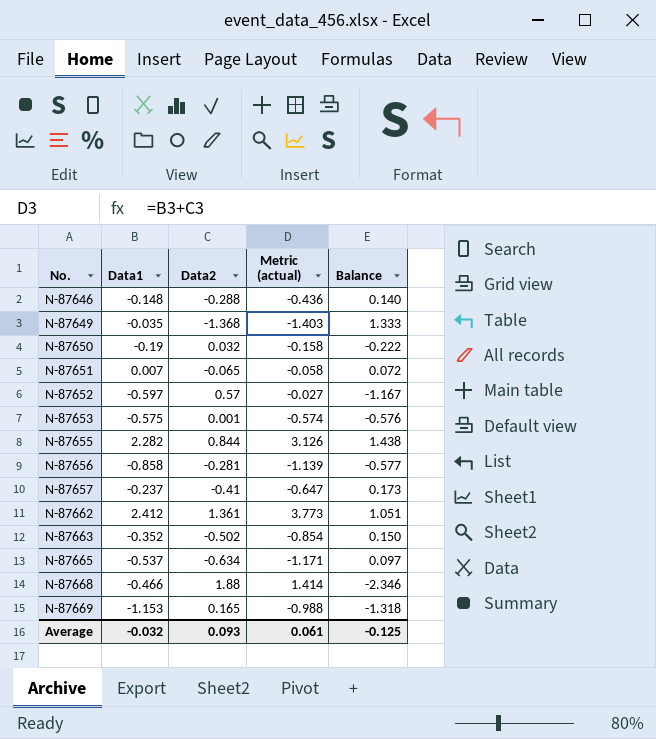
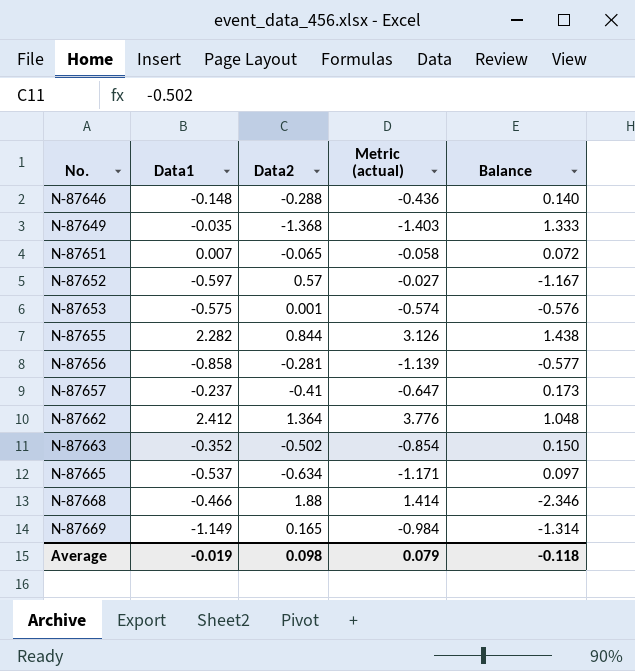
row N-87650: -0.19 | 0.032 | -0.158 | -0.222 -> none
N-87662 | Data2: 1.361 -> 1.364
N-87662 | Metric (actual): 3.773 -> 3.776
N-87662 | Balance: 1.051 -> 1.048
N-87669 | Data1: -1.153 -> -1.149
N-87669 | Metric (actual): -0.988 -> -0.984
N-87669 | Balance: -1.318 -> -1.314
Average | Data1: -0.032 -> -0.019
Average | Data2: 0.093 -> 0.098
Average | Metric (actual): 0.061 -> 0.079
Average | Balance: -0.125 -> -0.118

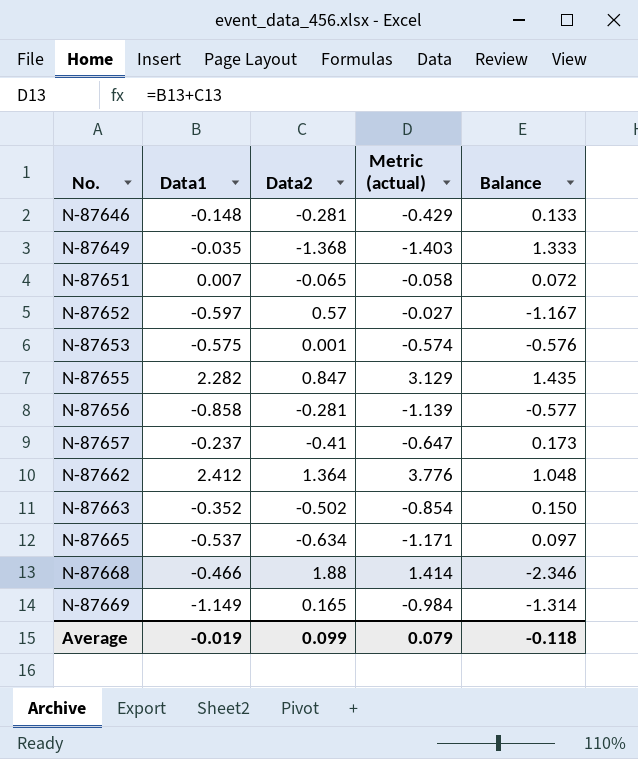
N-87646 | Data2: -0.288 -> -0.281
N-87646 | Metric (actual): -0.436 -> -0.429
N-87646 | Balance: 0.140 -> 0.133
N-87655 | Data2: 0.844 -> 0.847
N-87655 | Metric (actual): 3.126 -> 3.129
N-87655 | Balance: 1.438 -> 1.435
Average | Data2: 0.098 -> 0.099

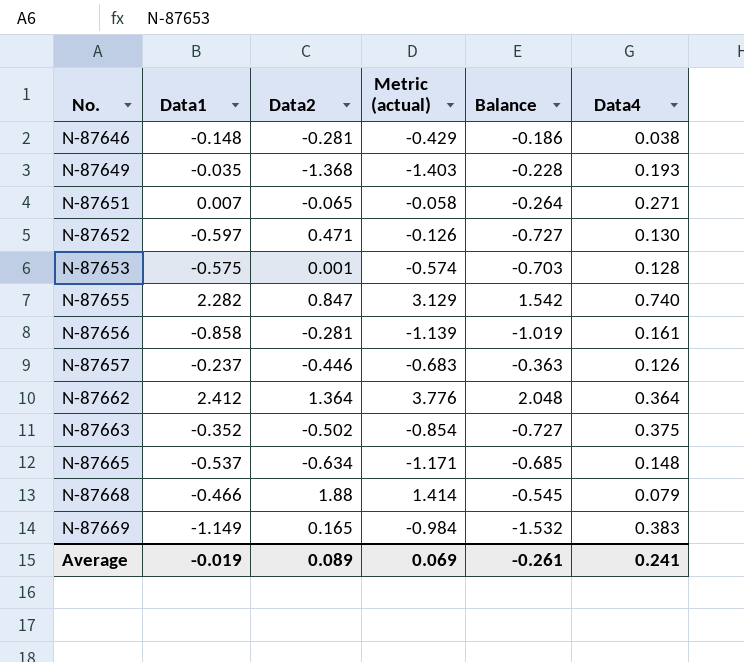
column Balance | formula: [Data1] - [Data2] -> [Data1] - [Data4]
column Data4 | position: none -> 6
N-87652 | Data2: 0.57 -> 0.471
N-87652 | Metric (actual): -0.027 -> -0.126
N-87657 | Data2: -0.41 -> -0.446
N-87657 | Metric (actual): -0.647 -> -0.683
Average | Data2: 0.099 -> 0.089
Average | Metric (actual): 0.079 -> 0.069
Average | Balance: -0.118 -> -0.261

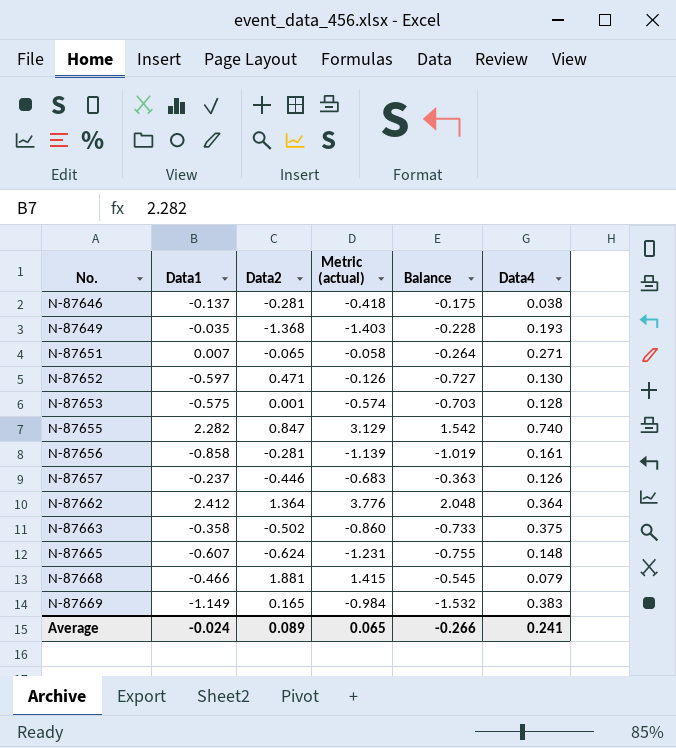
N-87646 | Data1: -0.148 -> -0.137
N-87646 | Metric (actual): -0.429 -> -0.418
N-87646 | Balance: -0.186 -> -0.175
N-87663 | Data1: -0.352 -> -0.358
N-87663 | Metric (actual): -0.854 -> -0.860
N-87663 | Balance: -0.727 -> -0.733
N-87665 | Data1: -0.537 -> -0.607
N-87665 | Data2: -0.634 -> -0.624
N-87665 | Metric (actual): -1.171 -> -1.231
N-87665 | Balance: -0.685 -> -0.755
N-87668 | Data2: 1.88 -> 1.881
N-87668 | Metric (actual): 1.414 -> 1.415
Average | Data1: -0.019 -> -0.024
Average | Metric (actual): 0.069 -> 0.065
Average | Balance: -0.261 -> -0.266

